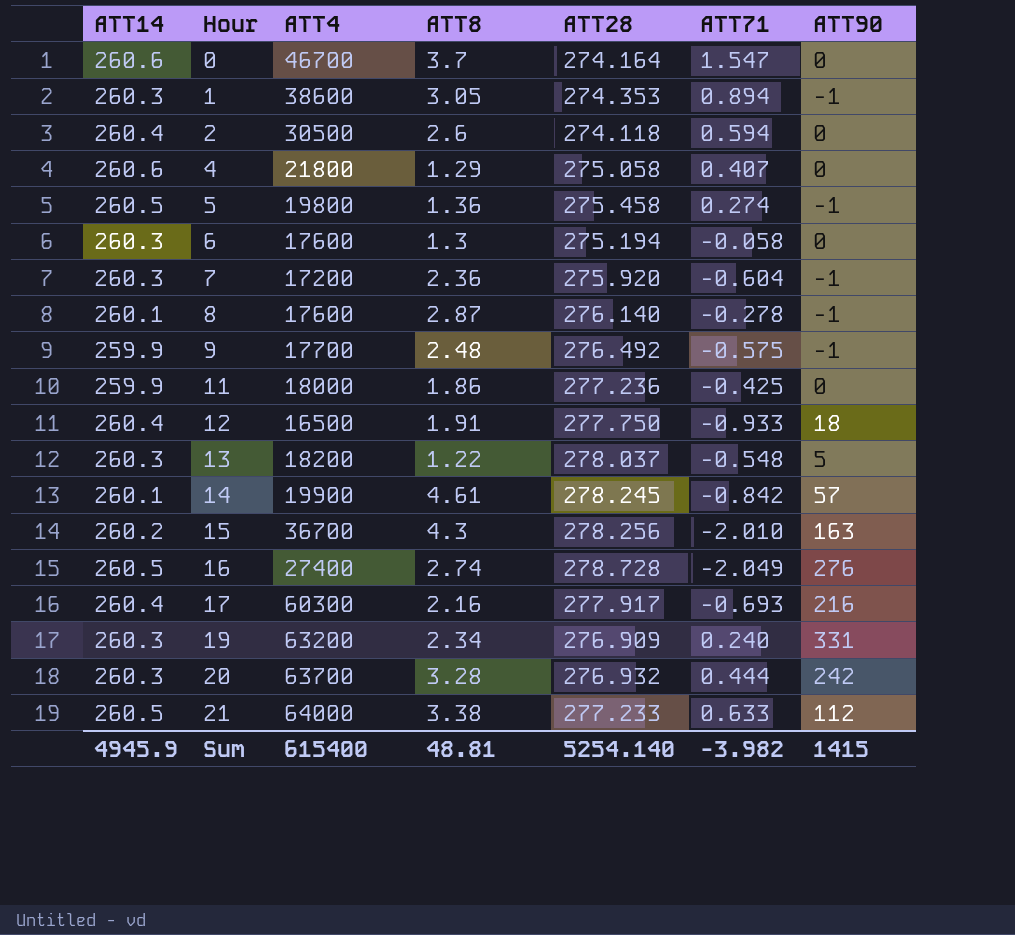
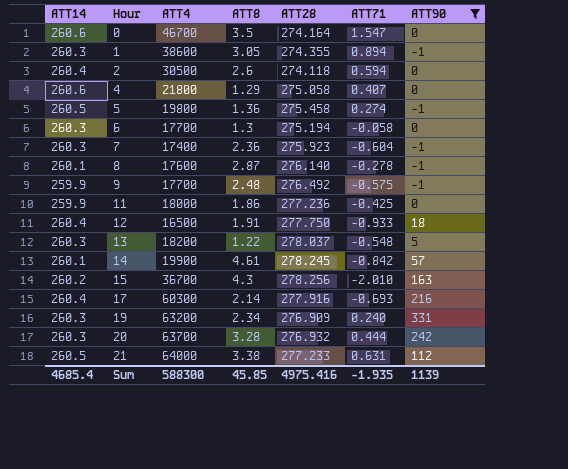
filter: none -> ATT90 != 276
0 | ATT8: 3.7 -> 3.5
1 | ATT28: 274.353 -> 274.355
6 | ATT4: 17600 -> 17700
7 | ATT4: 17200 -> 17400
7 | ATT28: 275.920 -> 275.923
17 | ATT8: 2.16 -> 2.14
17 | ATT28: 277.917 -> 277.916
21 | ATT71: 0.633 -> 0.631
Sum | ATT14: 4945.9 -> 4685.4
Sum | ATT4: 615400 -> 588300
Sum | ATT8: 48.81 -> 45.85
Sum | ATT28: 5254.140 -> 4975.416
Sum | ATT71: -3.982 -> -1.935
Sum | ATT90: 1415 -> 1139

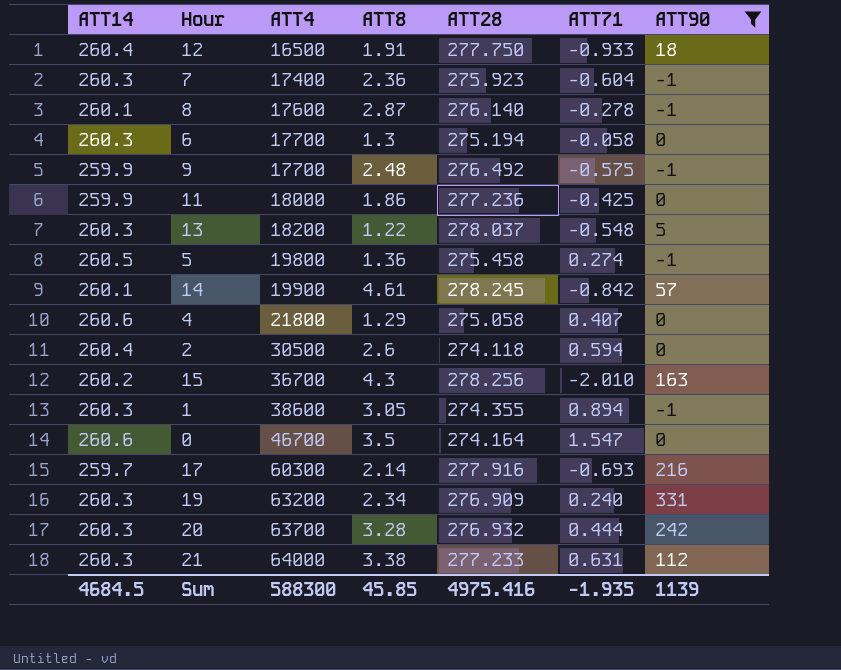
row order: Hour ascending -> ATT4 ascending
17 | ATT14: 260.4 -> 259.7
21 | ATT14: 260.5 -> 260.3
Sum | ATT14: 4685.4 -> 4684.5

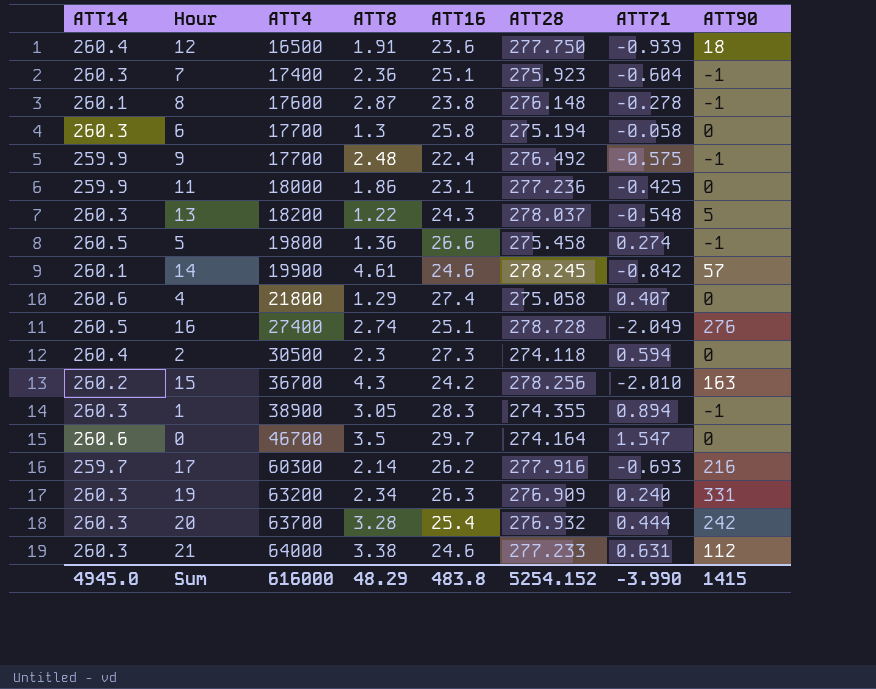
filter: ATT90 != 276 -> none
column ATT16 | position: none -> 5
12 | ATT71: -0.933 -> -0.939
8 | ATT28: 276.140 -> 276.148
2 | ATT8: 2.6 -> 2.3
1 | ATT4: 38600 -> 38900
Sum | ATT14: 4684.5 -> 4945.0
Sum | ATT4: 588300 -> 616000
Sum | ATT8: 45.85 -> 48.29
Sum | ATT28: 4975.416 -> 5254.152
Sum | ATT71: -1.935 -> -3.990
Sum | ATT90: 1139 -> 1415

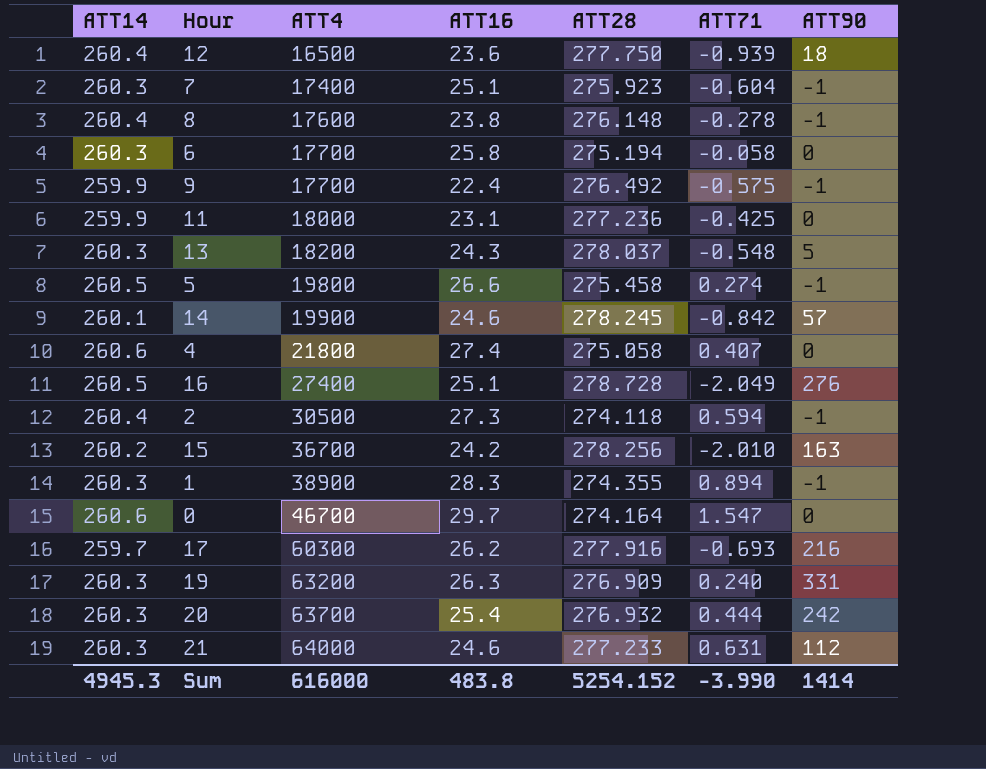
column ATT8 | position: 4 -> none
8 | ATT14: 260.1 -> 260.4
2 | ATT90: 0 -> -1
Sum | ATT14: 4945.0 -> 4945.3
Sum | ATT90: 1415 -> 1414

